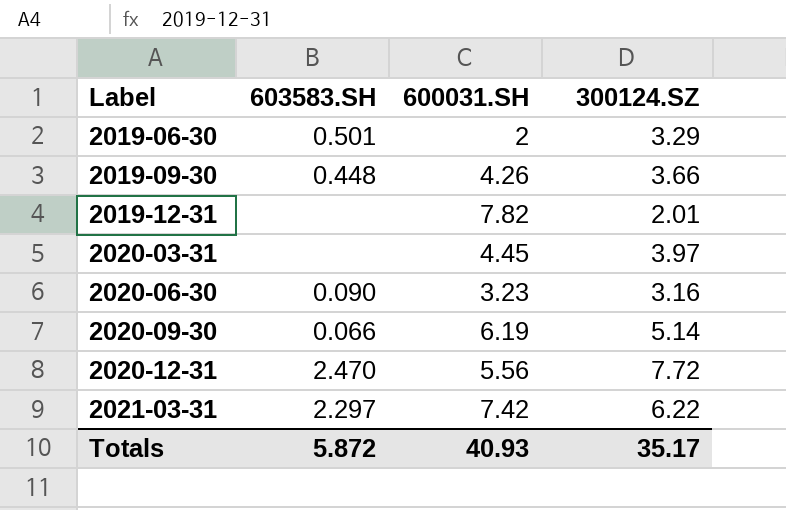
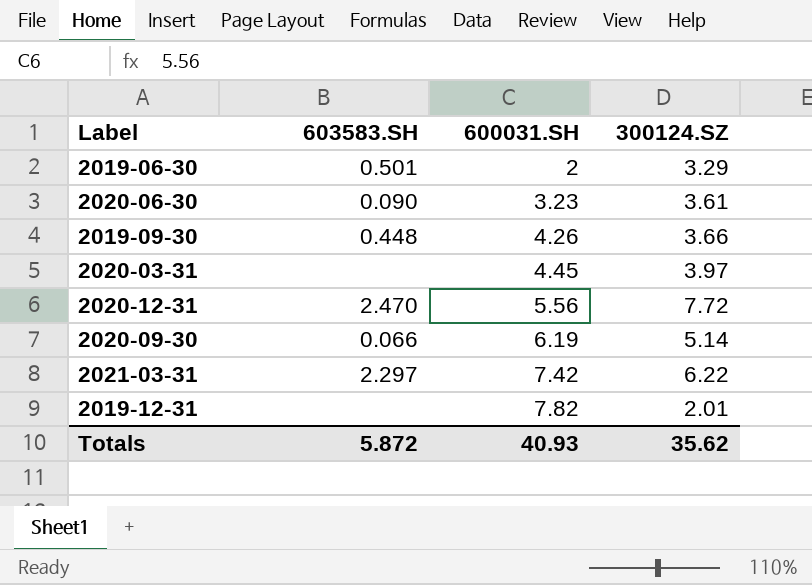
row order: Label ascending -> 600031.SH ascending
2020-06-30 | 300124.SZ: 3.16 -> 3.61
Totals | 300124.SZ: 35.17 -> 35.62

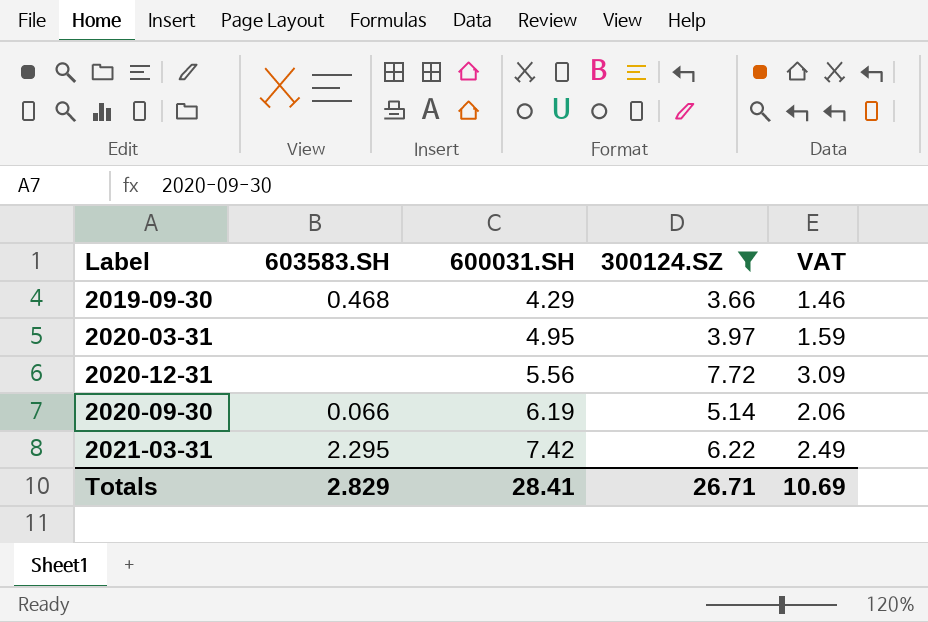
filter: none -> 300124.SZ >= 3.66
column VAT | formula: none -> [300124.SZ] * 0.4
2019-09-30 | 603583.SH: 0.448 -> 0.468
2019-09-30 | 600031.SH: 4.26 -> 4.29
2020-03-31 | 600031.SH: 4.45 -> 4.95
2020-12-31 | 603583.SH: 2.470 -> none
2021-03-31 | 603583.SH: 2.297 -> 2.295
Totals | 603583.SH: 5.872 -> 2.829
Totals | 600031.SH: 40.93 -> 28.41
Totals | 300124.SZ: 35.62 -> 26.71

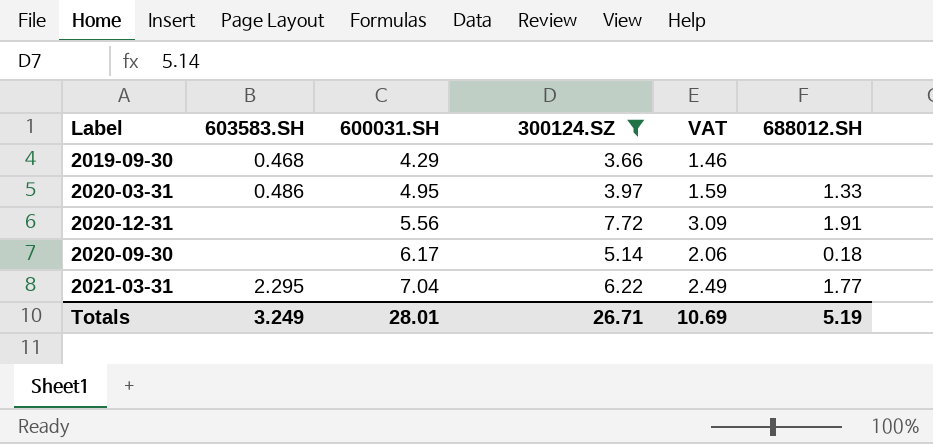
column 688012.SH | position: none -> 6
2020-03-31 | 603583.SH: none -> 0.486
2020-09-30 | 603583.SH: 0.066 -> none
2020-09-30 | 600031.SH: 6.19 -> 6.17
2021-03-31 | 600031.SH: 7.42 -> 7.04
Totals | 603583.SH: 2.829 -> 3.249
Totals | 600031.SH: 28.41 -> 28.01

